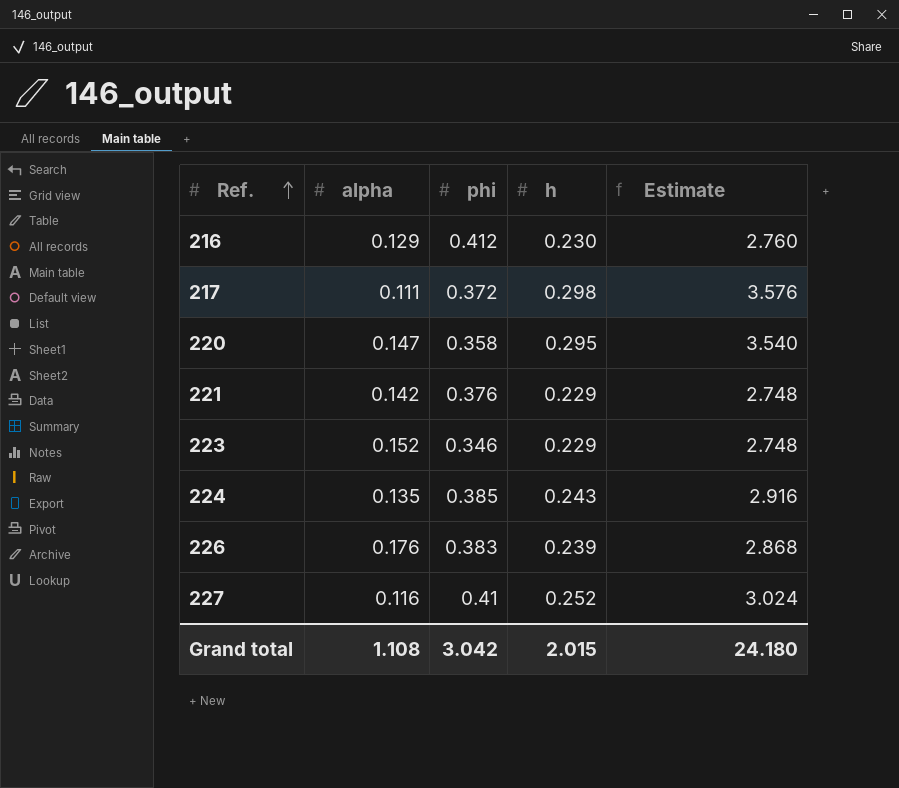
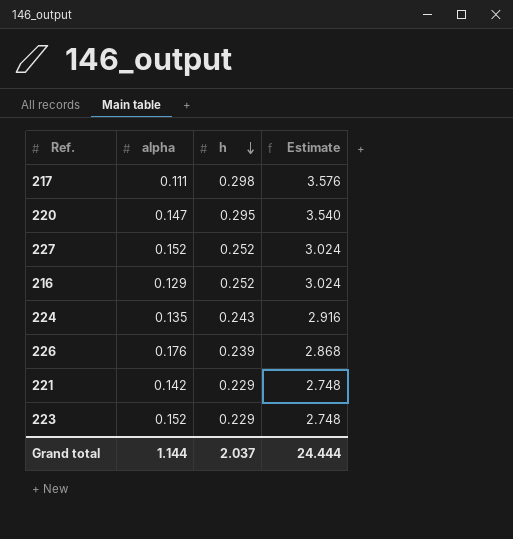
row order: Ref. ascending -> h descending
column phi | position: 3 -> none
227 | alpha: 0.116 -> 0.152
216 | h: 0.230 -> 0.252
216 | Estimate: 2.760 -> 3.024
Grand total | alpha: 1.108 -> 1.144
Grand total | h: 2.015 -> 2.037
Grand total | Estimate: 24.180 -> 24.444

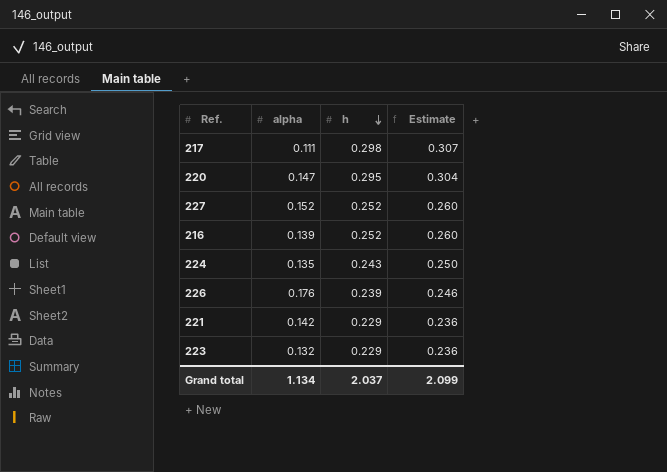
column Estimate | formula: [h] * 12 -> [h] * 1.03
216 | alpha: 0.129 -> 0.139
223 | alpha: 0.152 -> 0.132
Grand total | alpha: 1.144 -> 1.134
Grand total | Estimate: 24.444 -> 2.099

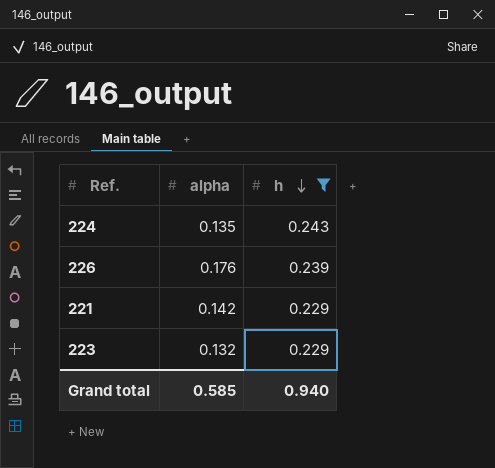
filter: none -> h <= 0.243
column Estimate | formula: [h] * 1.03 -> none
Grand total | alpha: 1.134 -> 0.585
Grand total | h: 2.037 -> 0.940

